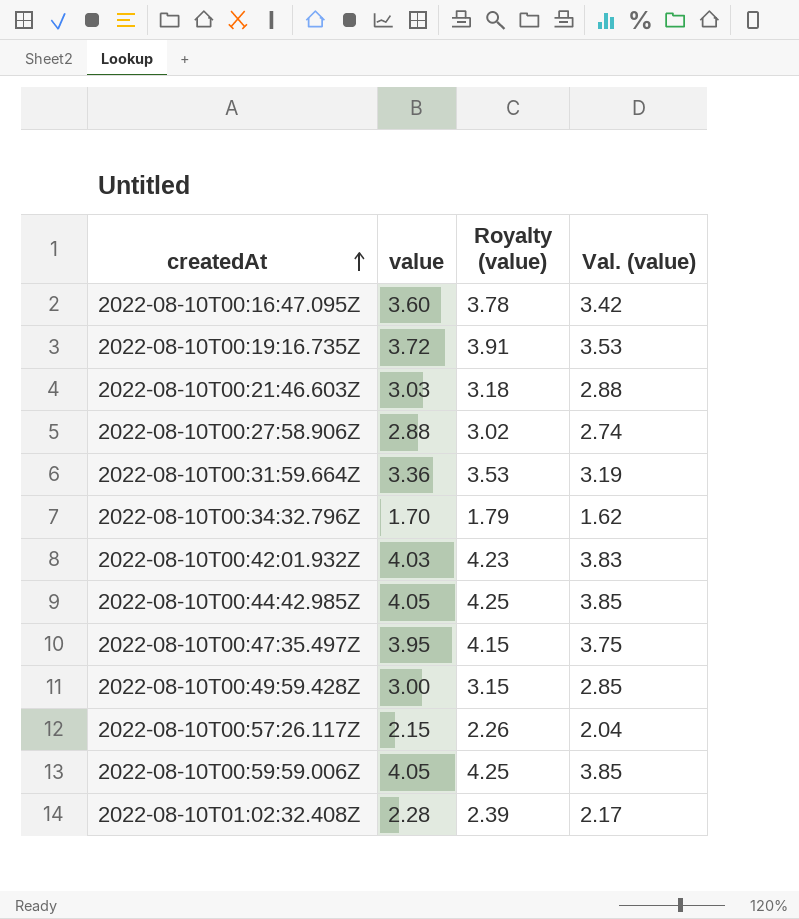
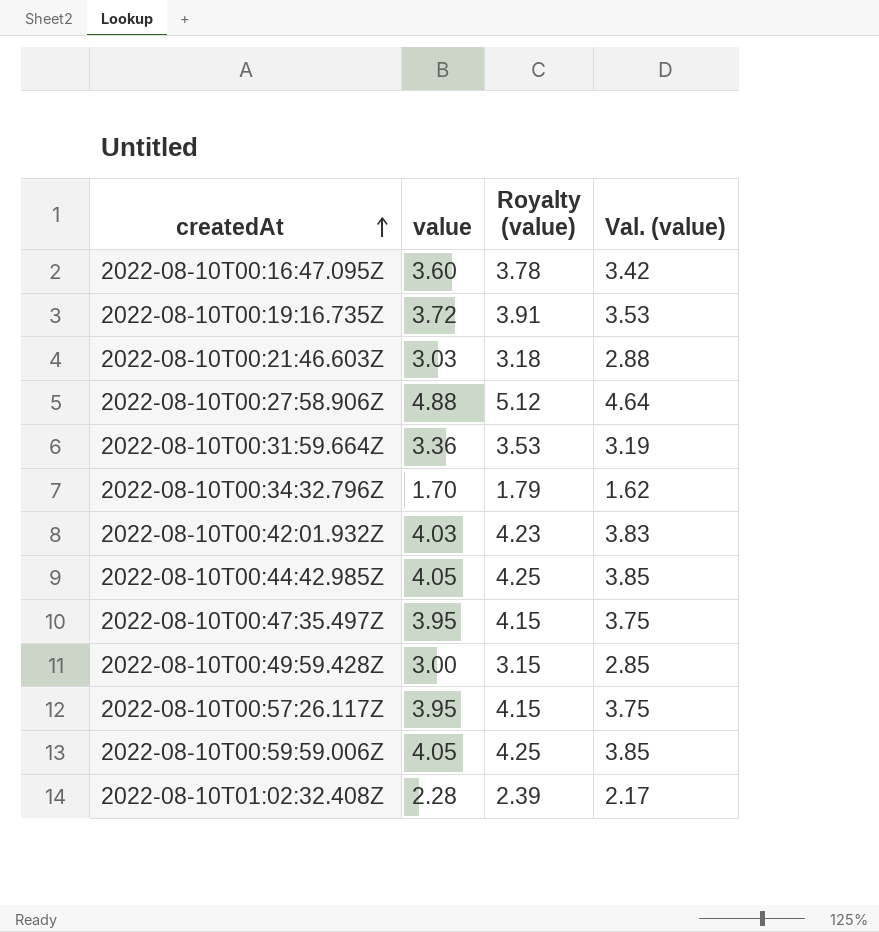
2022-08-10T00:27:58.906Z | value: 2.88 -> 4.88
2022-08-10T00:27:58.906Z | Royalty (value): 3.02 -> 5.12
2022-08-10T00:27:58.906Z | Val. (value): 2.74 -> 4.64
2022-08-10T00:57:26.117Z | value: 2.15 -> 3.95
2022-08-10T00:57:26.117Z | Royalty (value): 2.26 -> 4.15
2022-08-10T00:57:26.117Z | Val. (value): 2.04 -> 3.75

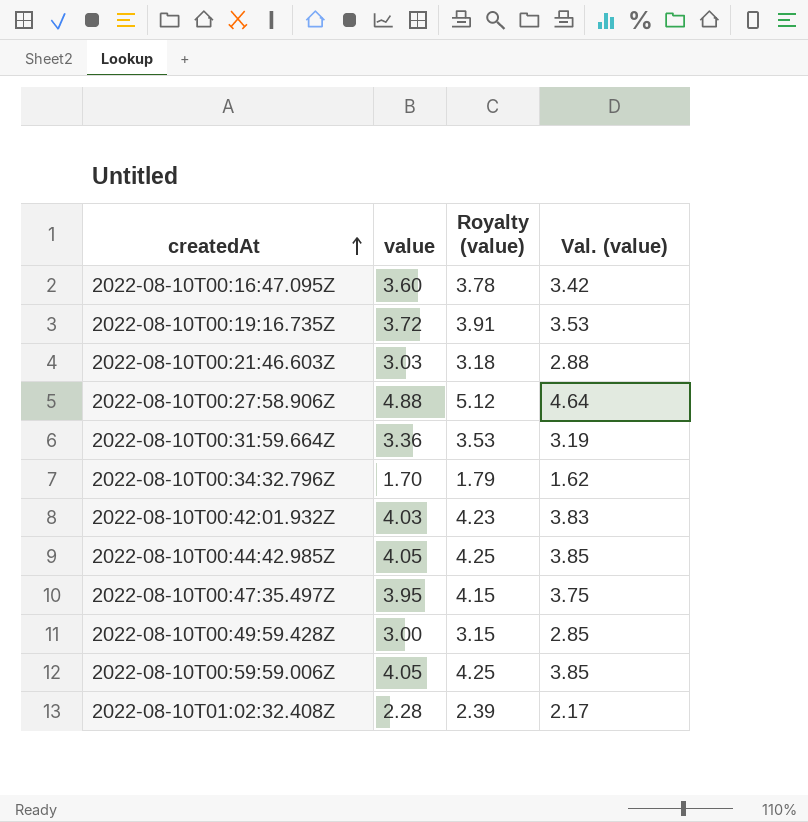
row 2022-08-10T00:57:26.117Z: 3.95 | 4.15 | 3.75 -> none

